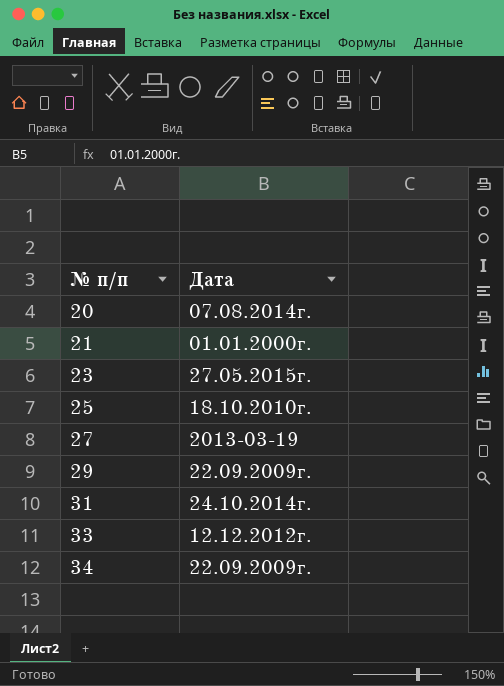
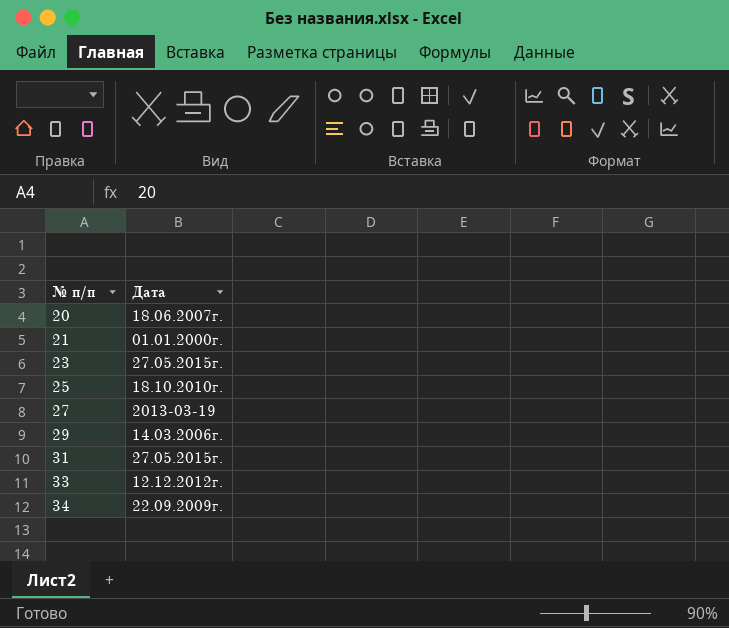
20 | Дата: 07.08.2014г. -> 18.06.2007г.
29 | Дата: 22.09.2009г. -> 14.03.2006г.
31 | Дата: 24.10.2014г. -> 27.05.2015г.

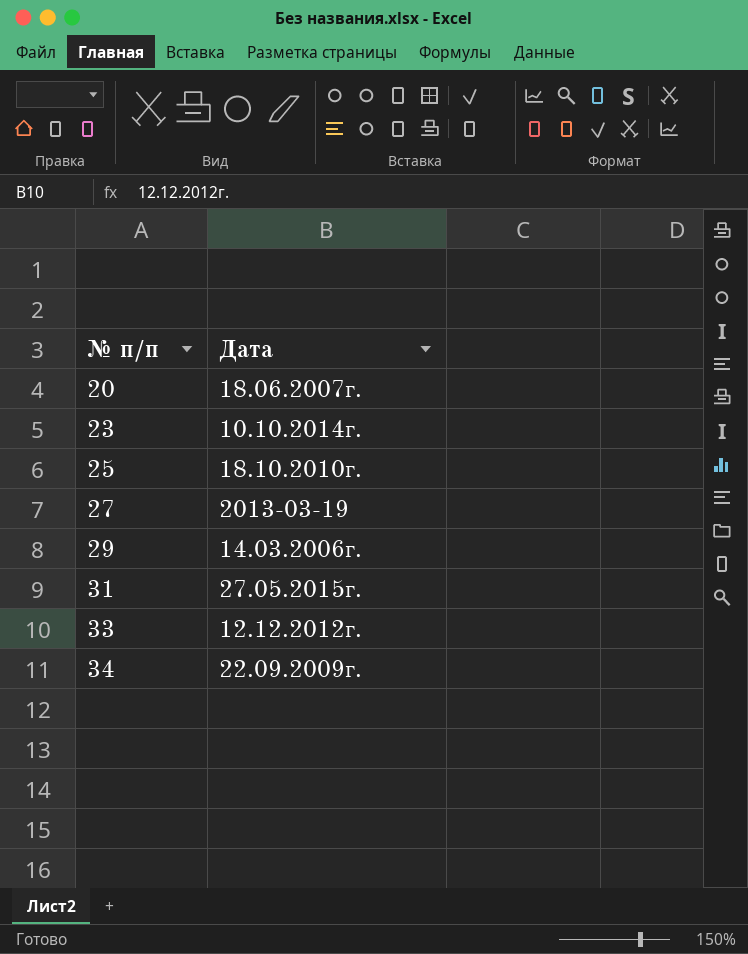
row 21: 01.01.2000г. -> none
23 | Дата: 27.05.2015г. -> 10.10.2014г.

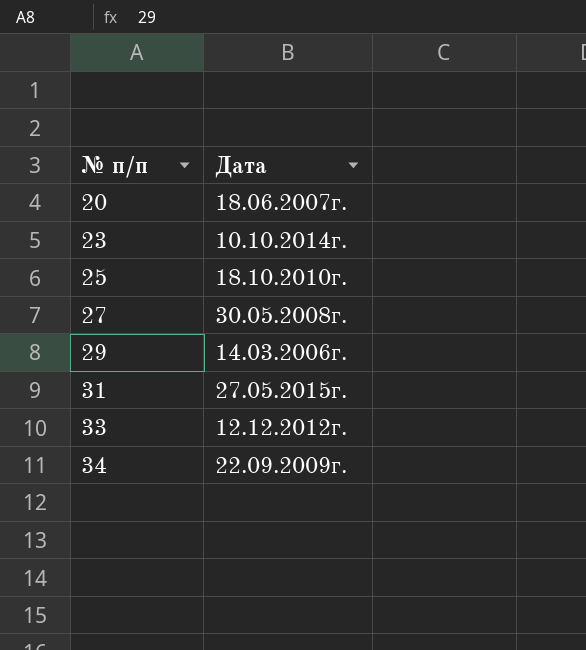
27 | Дата: 2013-03-19 -> 30.05.2008г.

